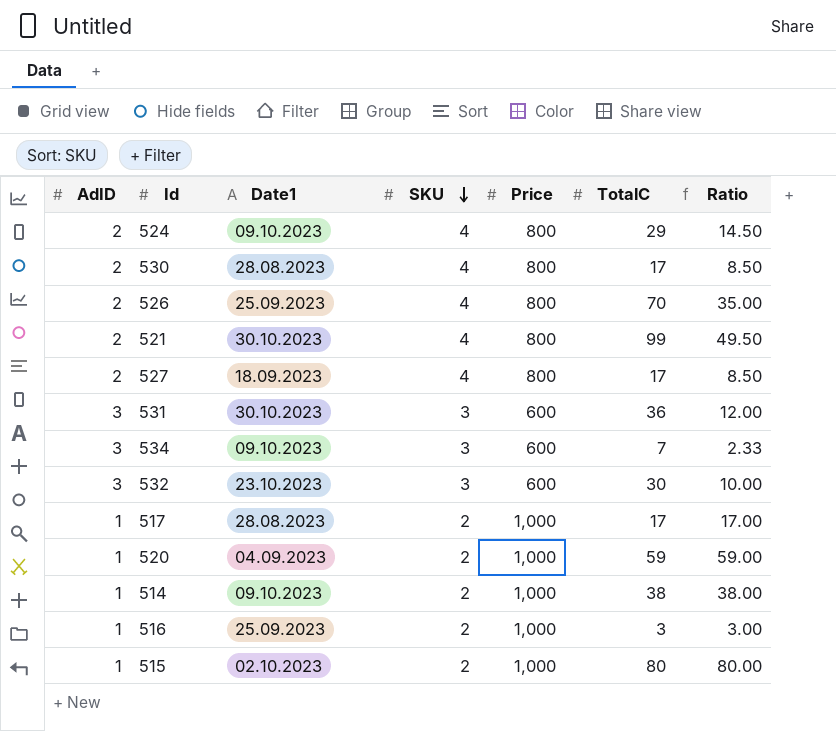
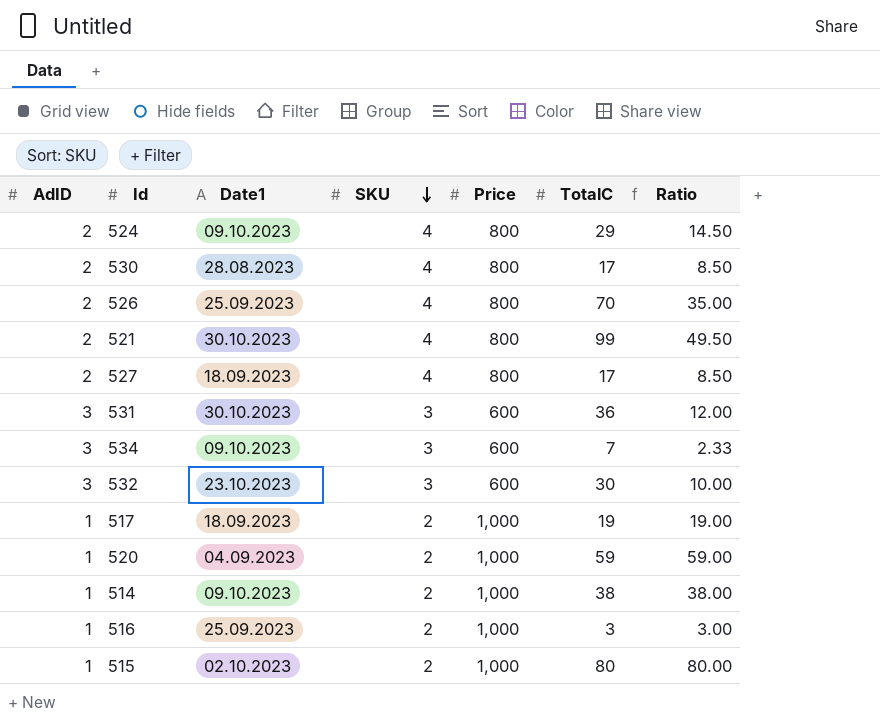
517 | Date1: 28.08.2023 -> 18.09.2023
517 | TotalC: 17 -> 19
517 | Ratio: 17.00 -> 19.00

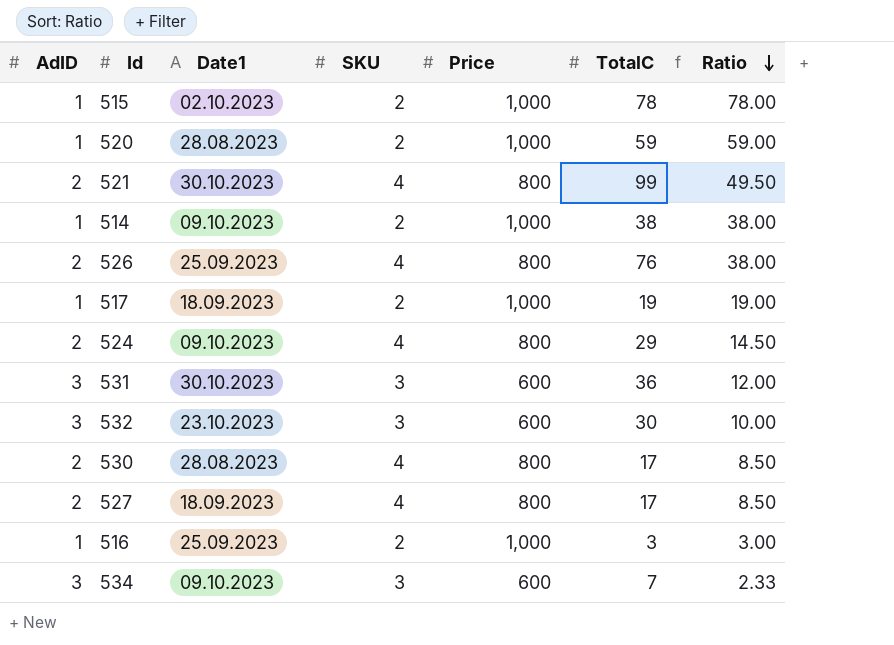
row order: SKU descending -> Ratio descending
515 | TotalC: 80 -> 78
515 | Ratio: 80.00 -> 78.00
520 | Date1: 04.09.2023 -> 28.08.2023
526 | TotalC: 70 -> 76
526 | Ratio: 35.00 -> 38.00

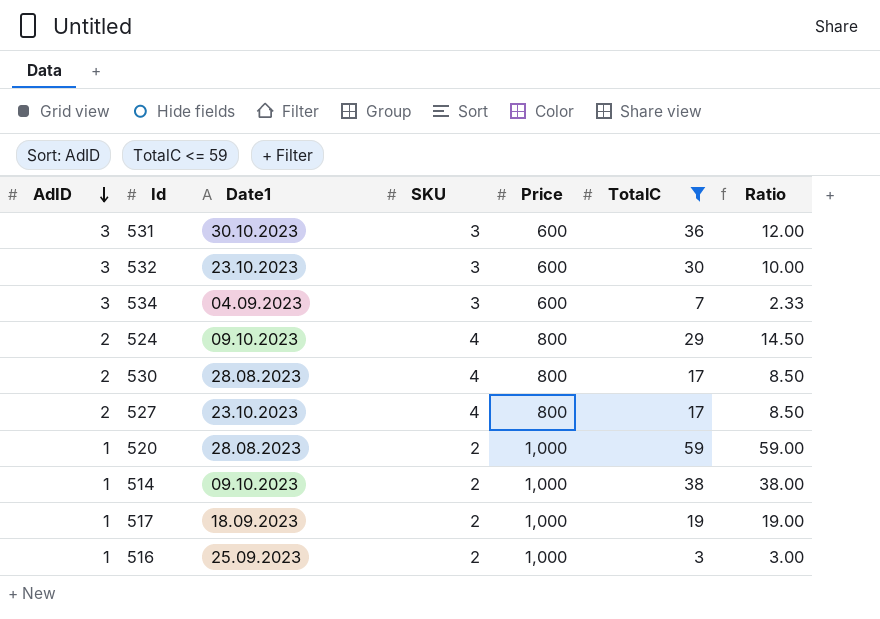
filter: none -> TotalC <= 59
row order: Ratio descending -> AdID descending
534 | Date1: 09.10.2023 -> 04.09.2023
527 | Date1: 18.09.2023 -> 23.10.2023

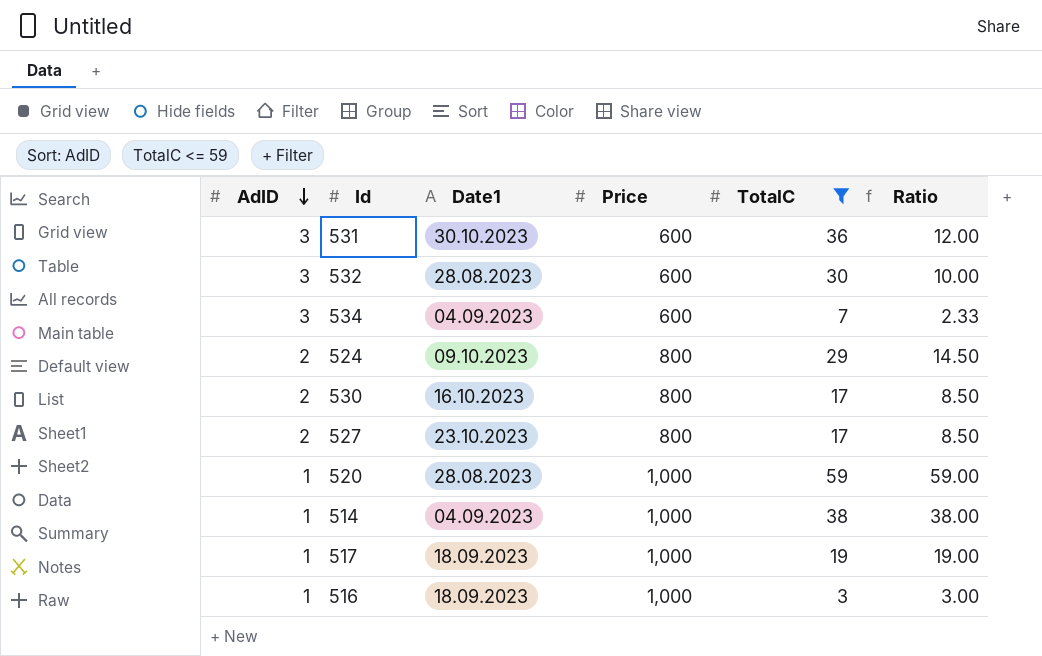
column SKU | position: 4 -> none
532 | Date1: 23.10.2023 -> 28.08.2023
530 | Date1: 28.08.2023 -> 16.10.2023
514 | Date1: 09.10.2023 -> 04.09.2023
516 | Date1: 25.09.2023 -> 18.09.2023

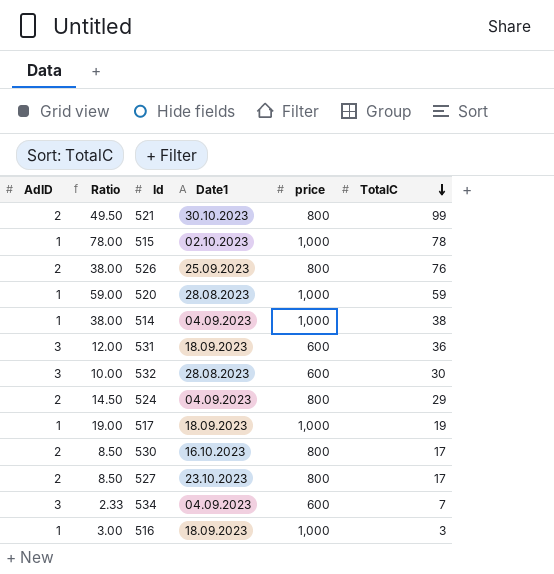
filter: TotalC <= 59 -> none
row order: AdID descending -> TotalC descending
column Ratio | position: 6 -> 2
column name: Price -> price
531 | Date1: 30.10.2023 -> 18.09.2023
524 | Date1: 09.10.2023 -> 04.09.2023

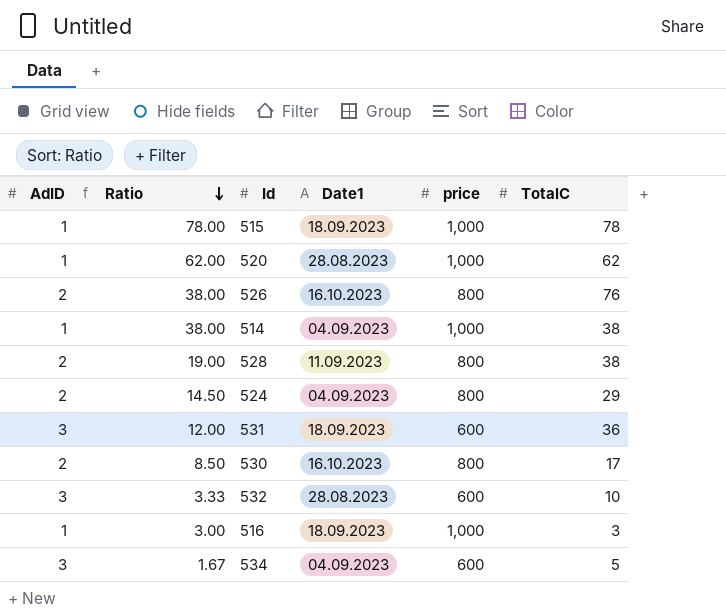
row order: TotalC descending -> Ratio descending
row 521: 2 | 49.50 | 30.10.2023 | 800 | 99 -> none
row 517: 1 | 19.00 | 18.09.2023 | 1,000 | 19 -> none
row 527: 2 | 8.50 | 23.10.2023 | 800 | 17 -> none
515 | Date1: 02.10.2023 -> 18.09.2023
520 | Ratio: 59.00 -> 62.00
520 | TotalC: 59 -> 62
526 | Date1: 25.09.2023 -> 16.10.2023
row 528: none -> 2 | 19.00 | 11.09.2023 | 800 | 38
532 | Ratio: 10.00 -> 3.33
532 | TotalC: 30 -> 10
534 | Ratio: 2.33 -> 1.67
534 | TotalC: 7 -> 5

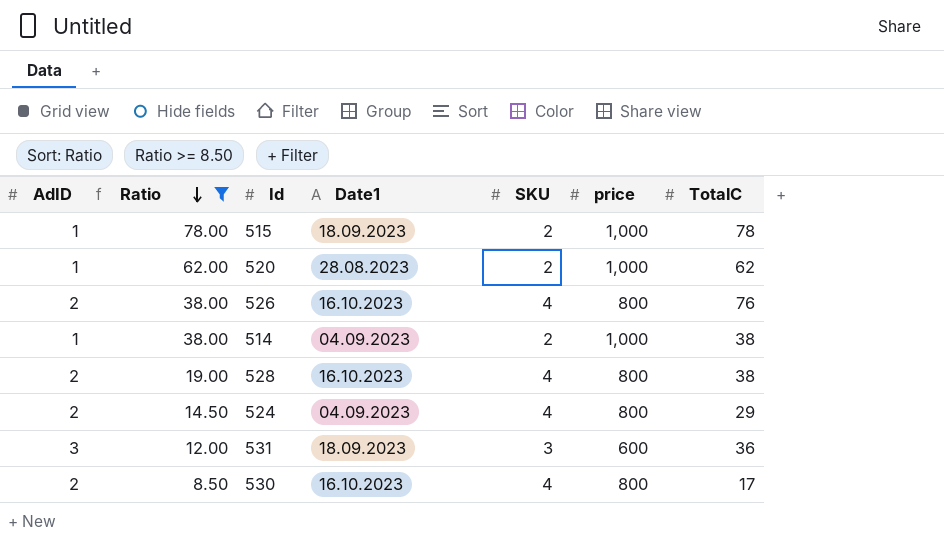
filter: none -> Ratio >= 8.50
column SKU | position: none -> 5
528 | Date1: 11.09.2023 -> 16.10.2023

